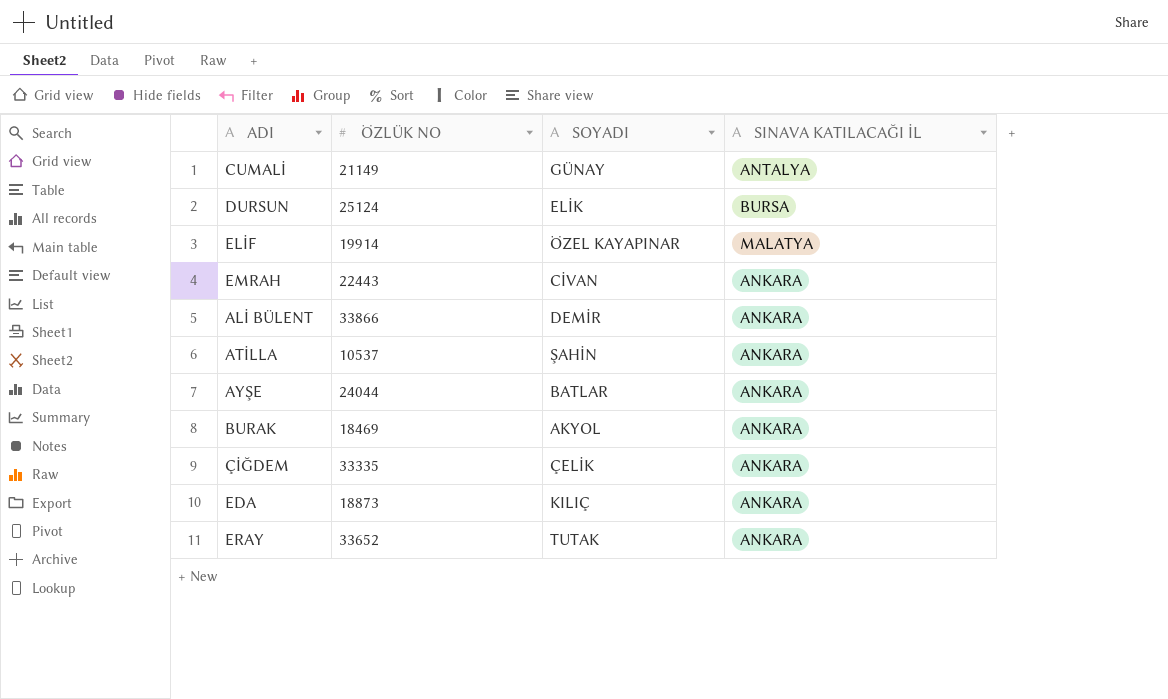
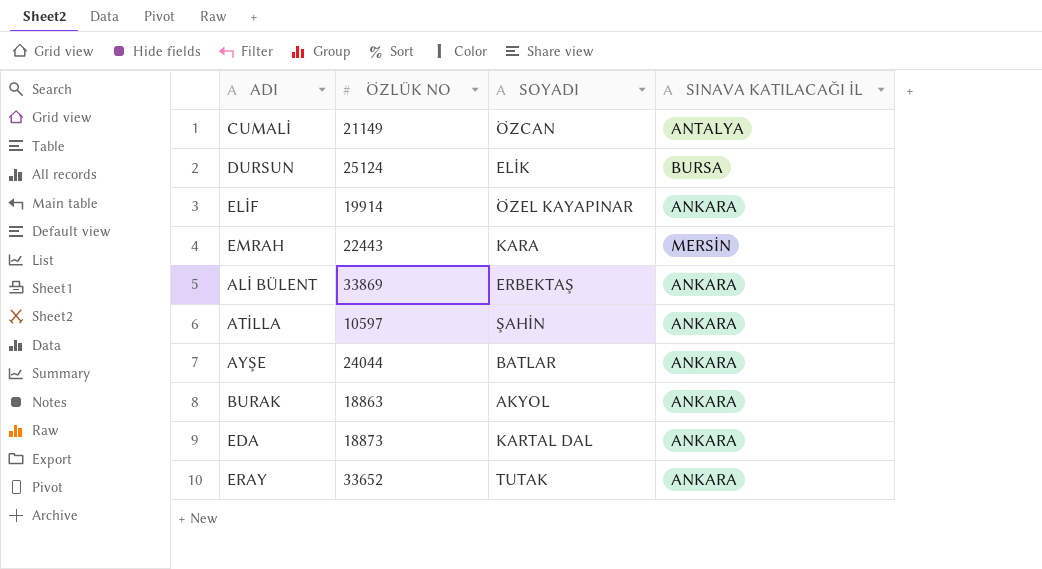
row ÇİĞDEM: 33335 | ÇELİK | ANKARA -> none
CUMALİ | SOYADI: GÜNAY -> ÖZCAN
ELİF | SINAVA KATILACAĞI İL: MALATYA -> ANKARA
EMRAH | SOYADI: CİVAN -> KARA
EMRAH | SINAVA KATILACAĞI İL: ANKARA -> MERSİN
ALİ BÜLENT | ÖZLÜK NO: 33866 -> 33869
ALİ BÜLENT | SOYADI: DEMİR -> ERBEKTAŞ
ATİLLA | ÖZLÜK NO: 10537 -> 10597
BURAK | ÖZLÜK NO: 18469 -> 18863
EDA | SOYADI: KILIÇ -> KARTAL DAL

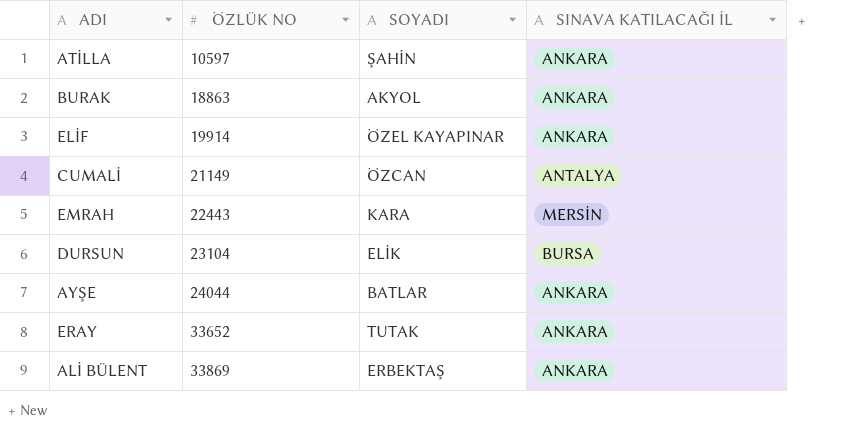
row order: none -> ÖZLÜK NO ascending
row EDA: 18873 | KARTAL DAL | ANKARA -> none
DURSUN | ÖZLÜK NO: 25124 -> 23104

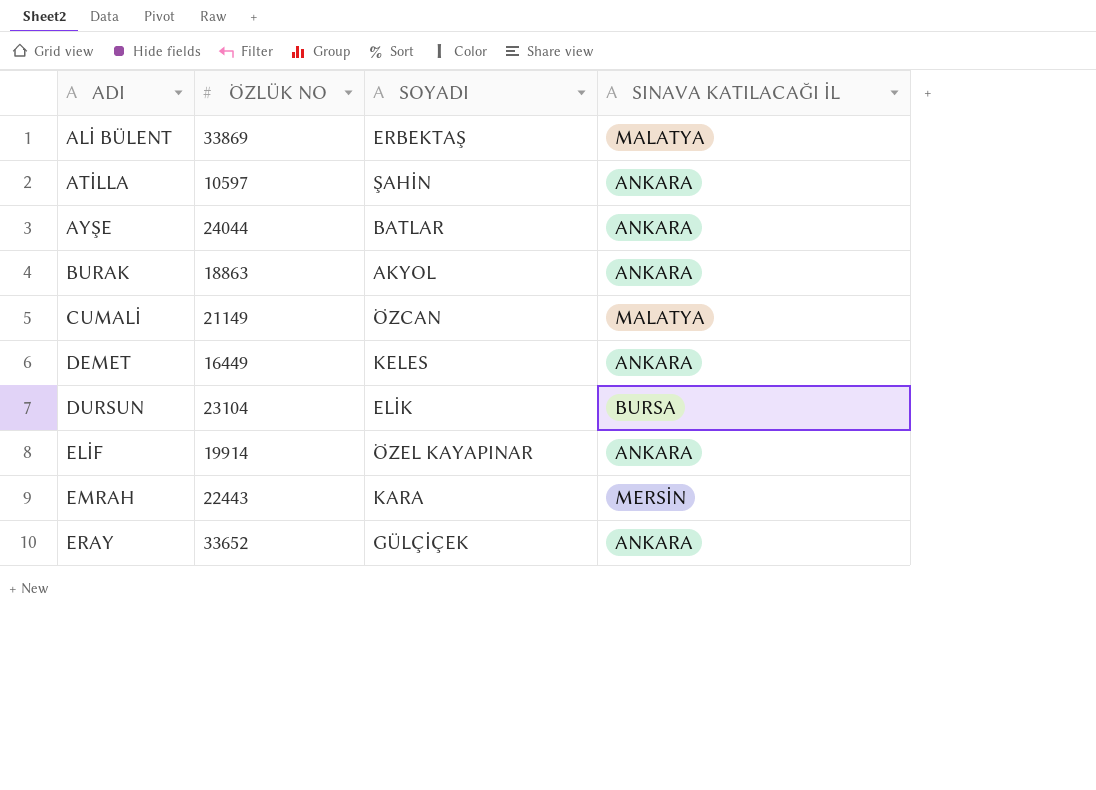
row order: ÖZLÜK NO ascending -> ADI ascending
ALİ BÜLENT | SINAVA KATILACAĞI İL: ANKARA -> MALATYA
CUMALİ | SINAVA KATILACAĞI İL: ANTALYA -> MALATYA
row DEMET: none -> 16449 | KELES | ANKARA
ERAY | SOYADI: TUTAK -> GÜLÇİÇEK

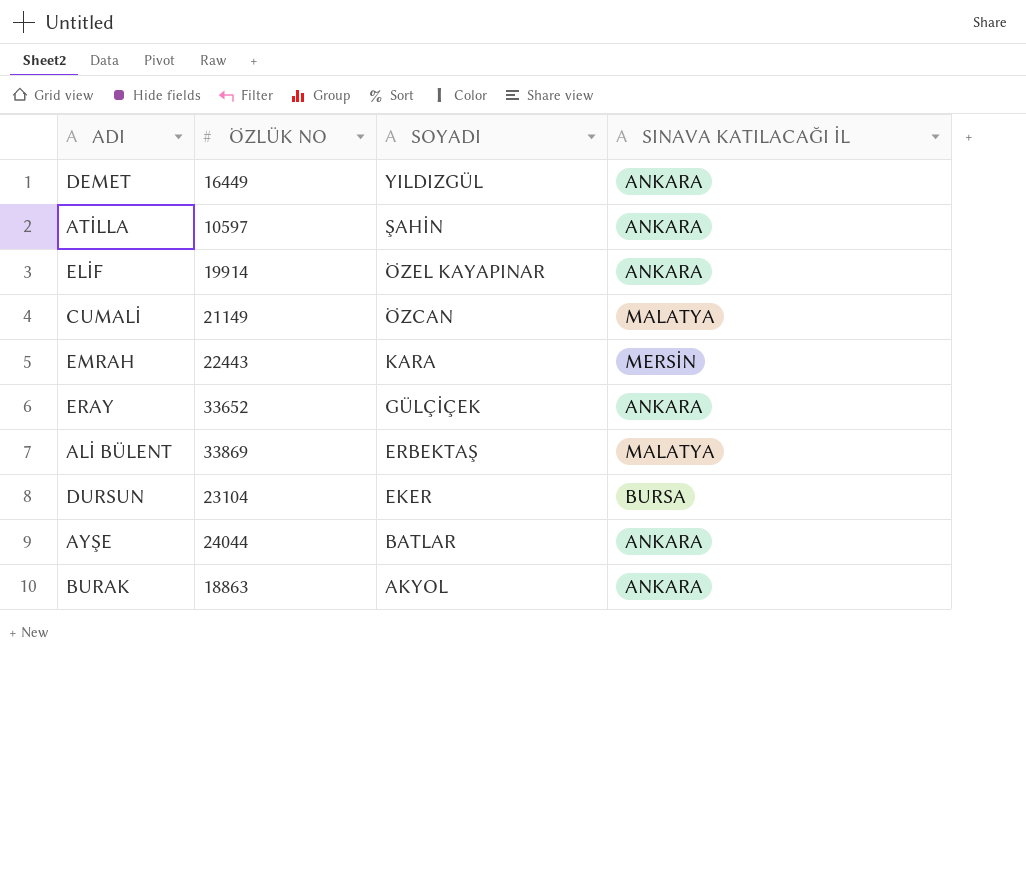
row order: ADI ascending -> SOYADI descending
DEMET | SOYADI: KELES -> YILDIZGÜL
DURSUN | SOYADI: ELİK -> EKER

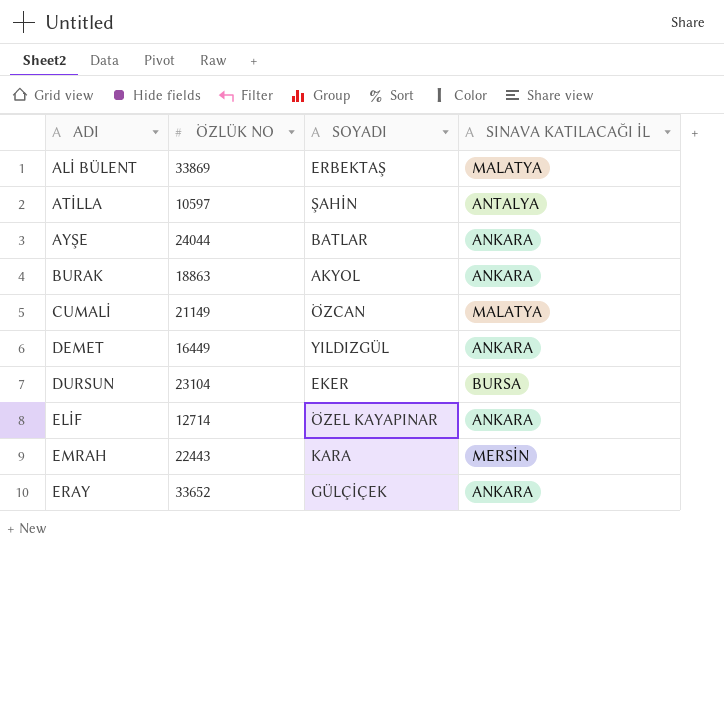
row order: SOYADI descending -> ADI ascending
ATİLLA | SINAVA KATILACAĞI İL: ANKARA -> ANTALYA
ELİF | ÖZLÜK NO: 19914 -> 12714

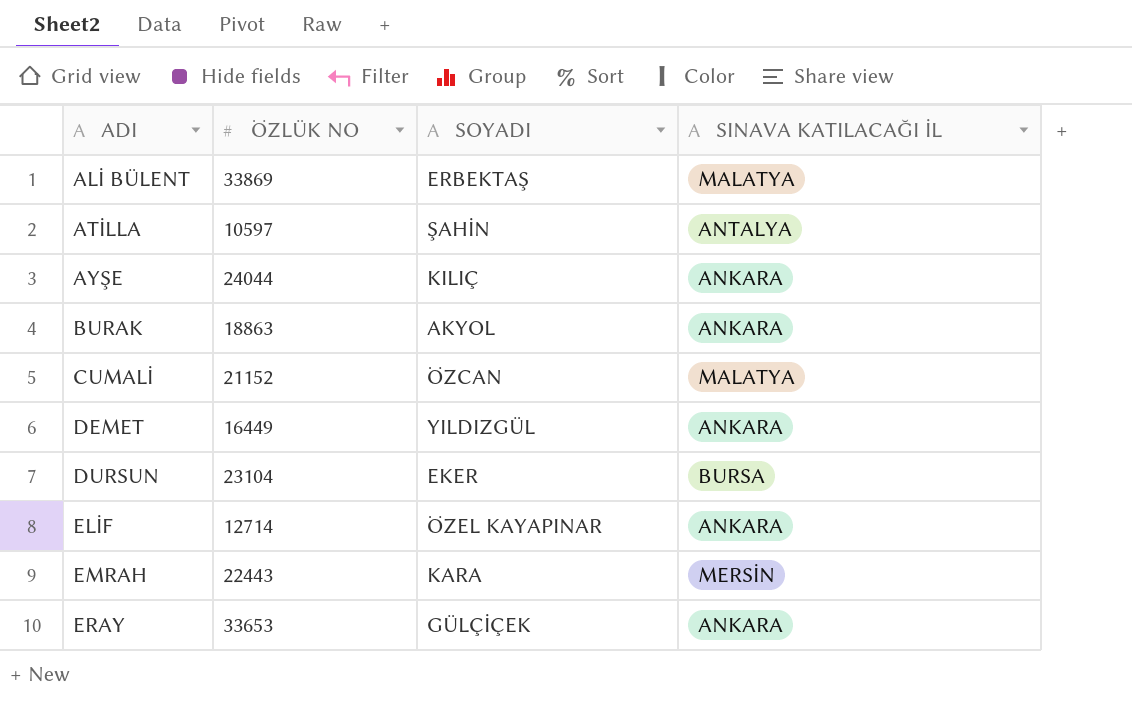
AYŞE | SOYADI: BATLAR -> KILIÇ
CUMALİ | ÖZLÜK NO: 21149 -> 21152
ERAY | ÖZLÜK NO: 33652 -> 33653

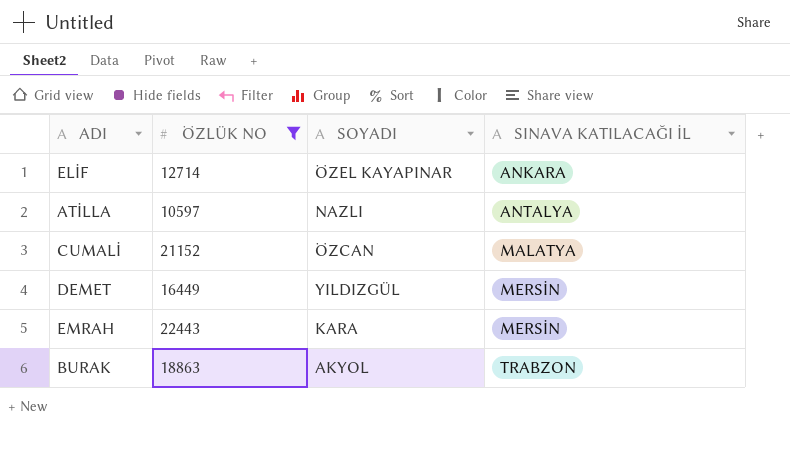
filter: none -> ÖZLÜK NO <= 22443
row order: ADI ascending -> SINAVA KATILACAĞI İL ascending
ATİLLA | SOYADI: ŞAHİN -> NAZLI
DEMET | SINAVA KATILACAĞI İL: ANKARA -> MERSİN
BURAK | SINAVA KATILACAĞI İL: ANKARA -> TRABZON

